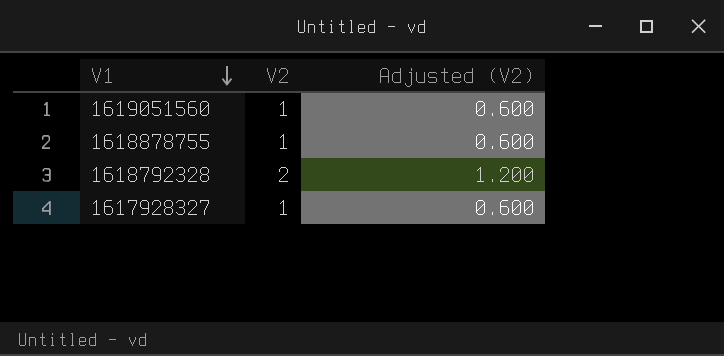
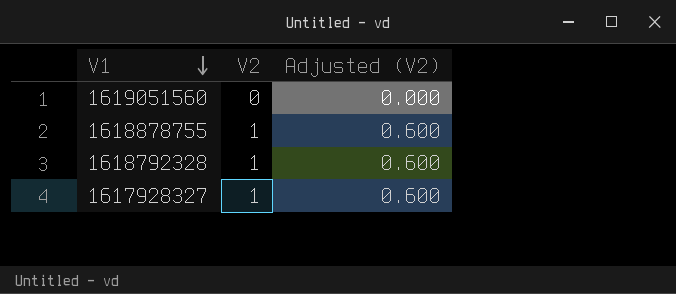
1619051560 | V2: 1 -> 0
1619051560 | Adjusted (V2): 0.600 -> 0.000
1618792328 | V2: 2 -> 1
1618792328 | Adjusted (V2): 1.200 -> 0.600

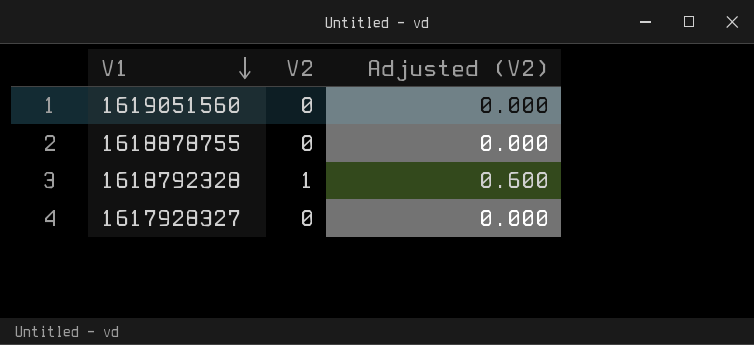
1618878755 | V2: 1 -> 0
1618878755 | Adjusted (V2): 0.600 -> 0.000
1617928327 | V2: 1 -> 0
1617928327 | Adjusted (V2): 0.600 -> 0.000

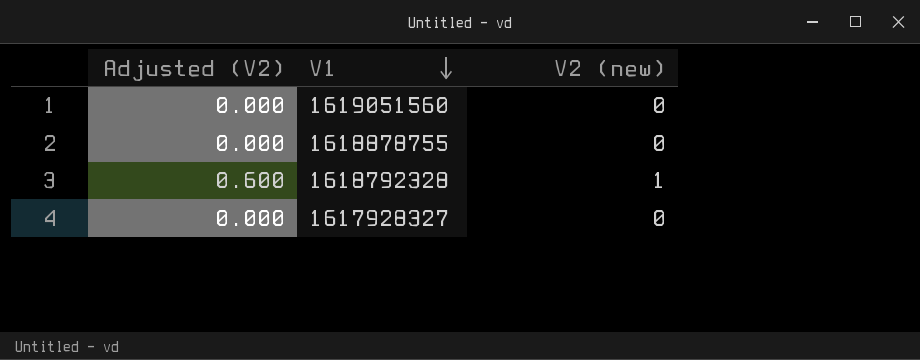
column Adjusted (V2) | position: 3 -> 1
column name: V2 -> V2 (new)

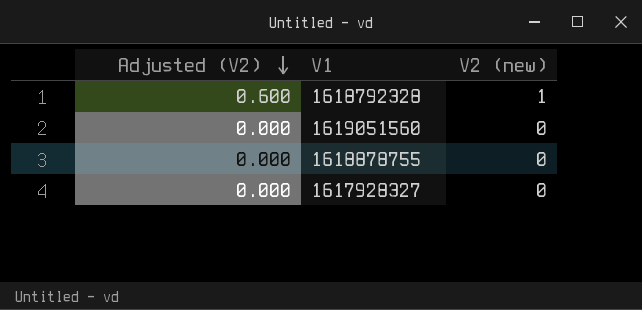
row order: V1 descending -> Adjusted (V2) descending

